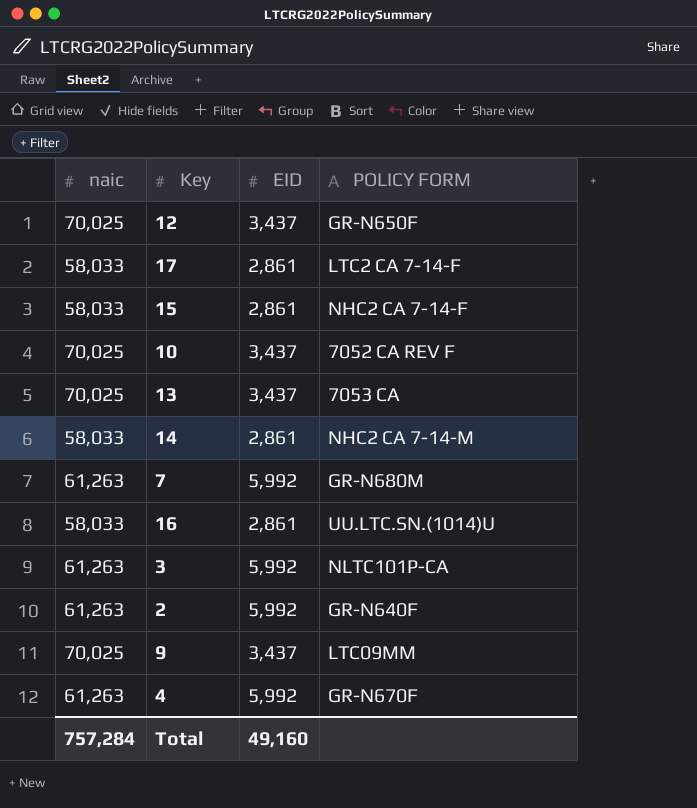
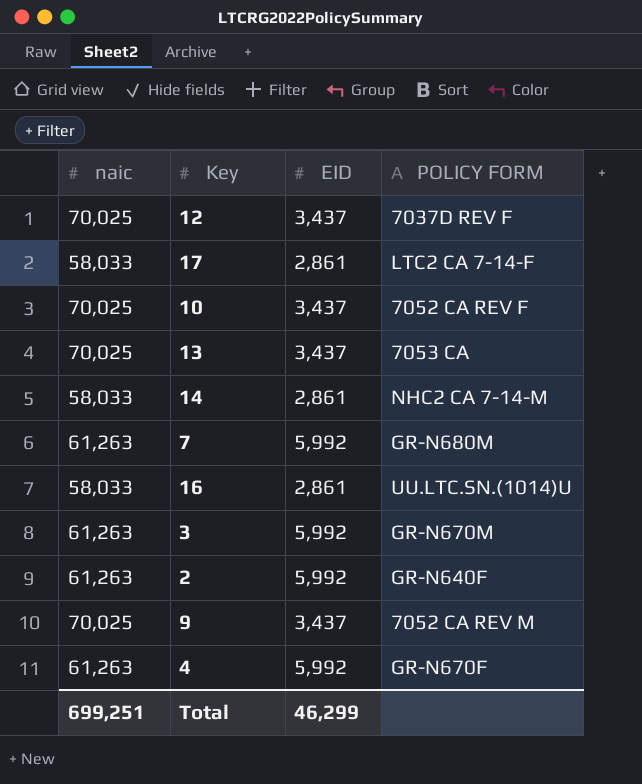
row 15: 58,033 | 2,861 | NHC2 CA 7-14-F -> none
12 | POLICY FORM: GR-N650F -> 7037D REV F
3 | POLICY FORM: NLTC101P-CA -> GR-N670M
9 | POLICY FORM: LTC09MM -> 7052 CA REV M
Total | naic: 757,284 -> 699,251
Total | EID: 49,160 -> 46,299

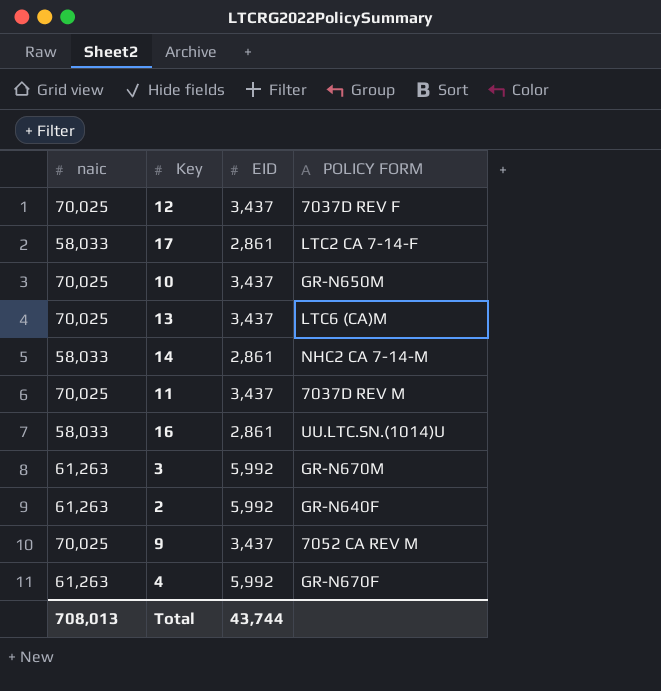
row 7: 61,263 | 5,992 | GR-N680M -> none
10 | POLICY FORM: 7052 CA REV F -> GR-N650M
13 | POLICY FORM: 7053 CA -> LTC6 (CA)M
row 11: none -> 70,025 | 3,437 | 7037D REV M
Total | naic: 699,251 -> 708,013
Total | EID: 46,299 -> 43,744

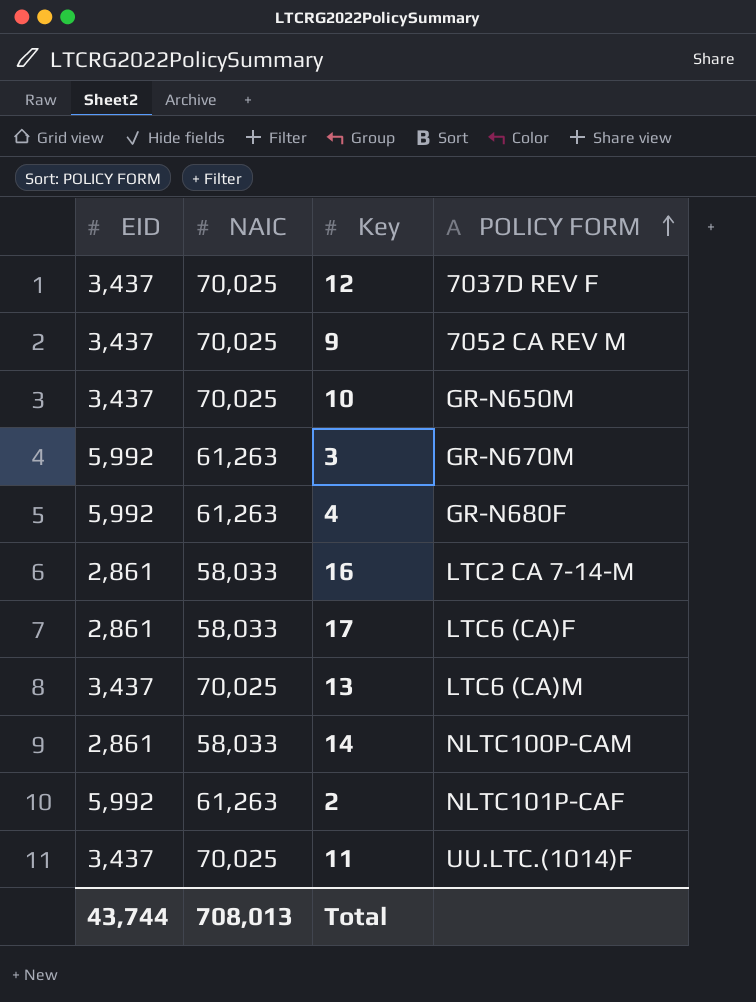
row order: none -> POLICY FORM ascending
column EID | position: 3 -> 1
column name: naic -> NAIC
4 | POLICY FORM: GR-N670F -> GR-N680F
16 | POLICY FORM: UU.LTC.SN.(1014)U -> LTC2 CA 7-14-M
17 | POLICY FORM: LTC2 CA 7-14-F -> LTC6 (CA)F
14 | POLICY FORM: NHC2 CA 7-14-M -> NLTC100P-CAM
2 | POLICY FORM: GR-N640F -> NLTC101P-CAF
11 | POLICY FORM: 7037D REV M -> UU.LTC.(1014)F

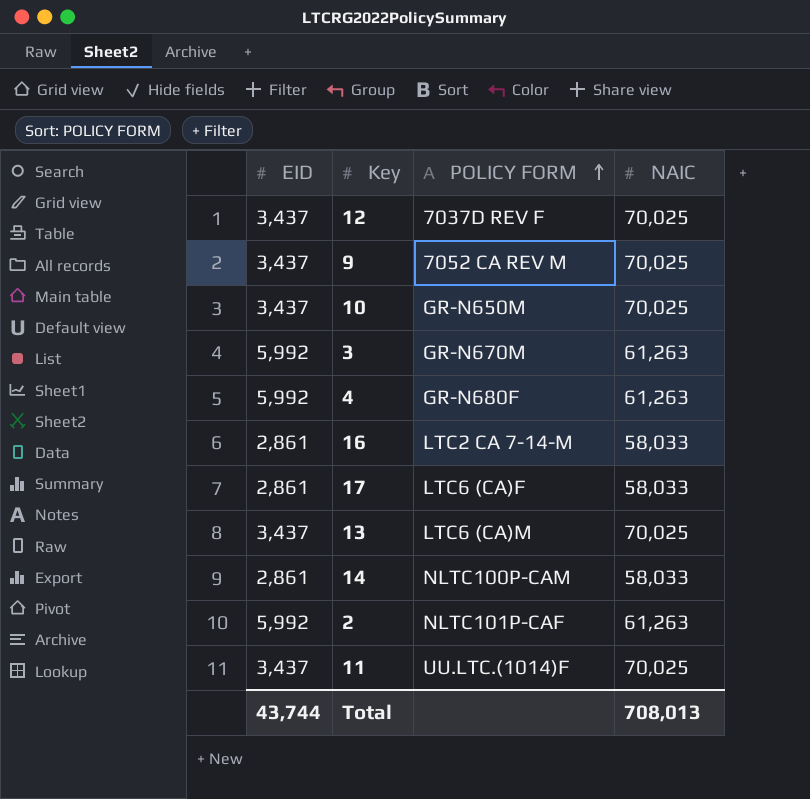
column NAIC | position: 2 -> 4

